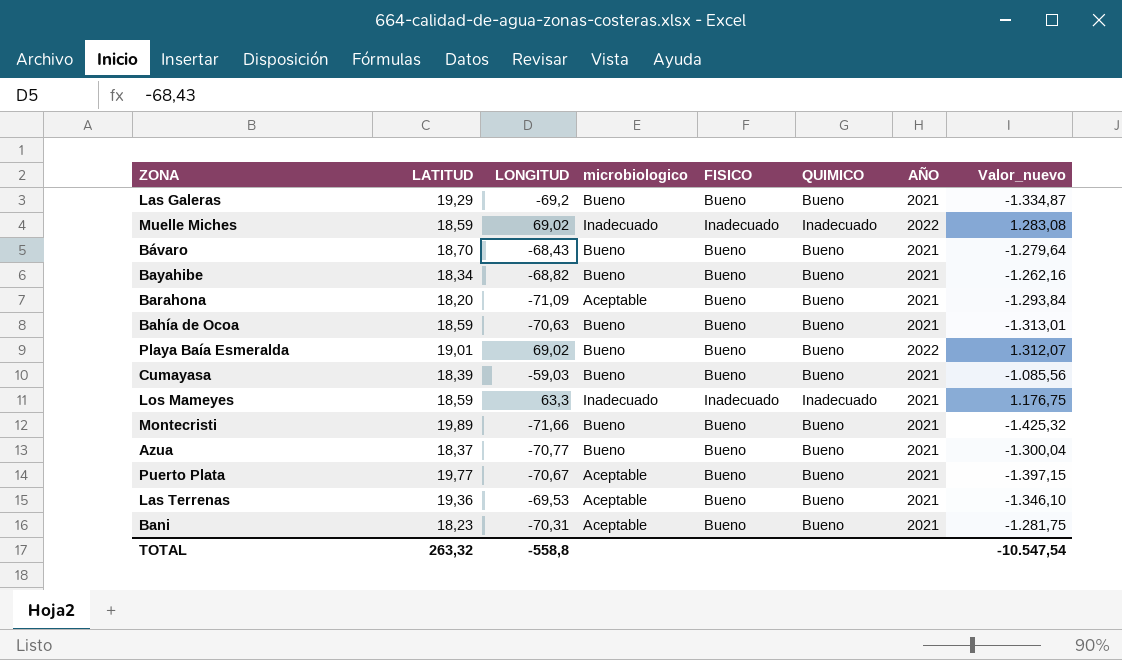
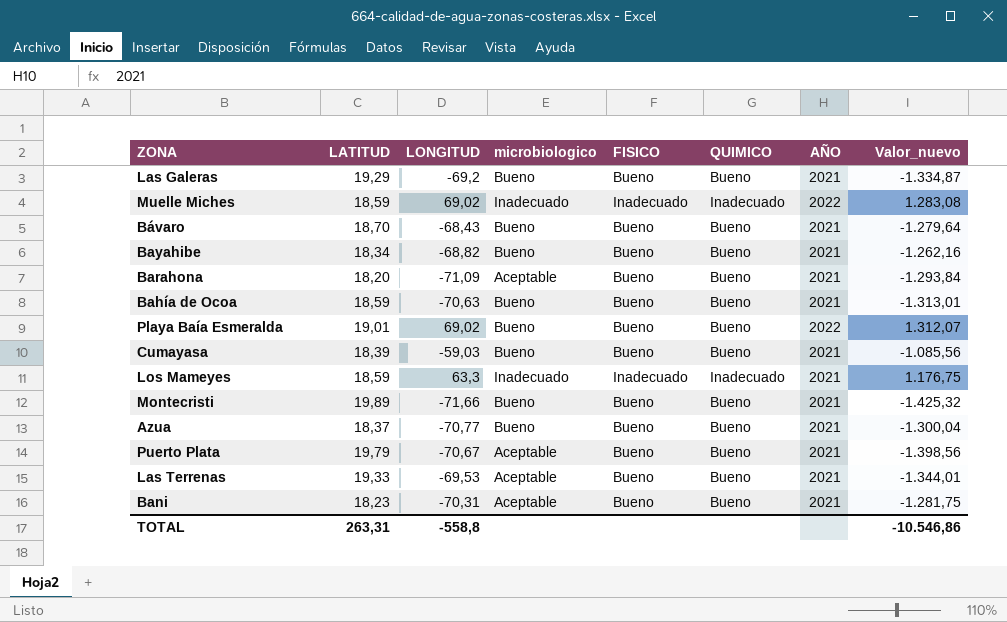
Puerto Plata | LATITUD: 19,77 -> 19,79
Puerto Plata | Valor_nuevo: -1.397,15 -> -1.398,56
Las Terrenas | LATITUD: 19,36 -> 19,33
Las Terrenas | Valor_nuevo: -1.346,10 -> -1.344,01
TOTAL | LATITUD: 263,32 -> 263,31
TOTAL | Valor_nuevo: -10.547,54 -> -10.546,86

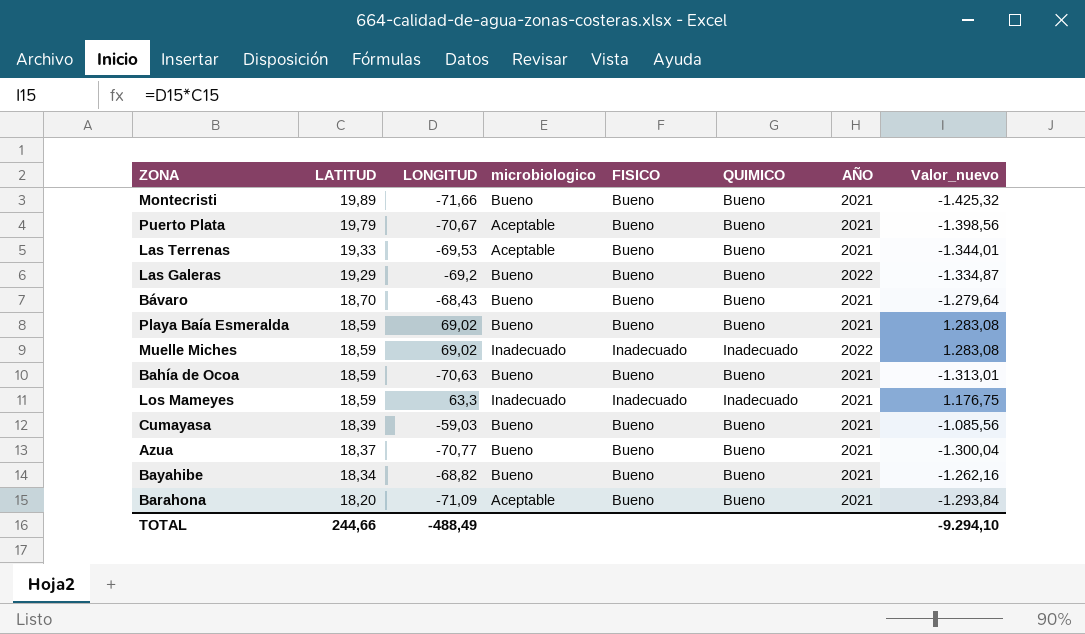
row order: none -> LATITUD descending
row Bani: 18,23 | -70,31 | Aceptable | Bueno | Bueno | 2021 | -1.281,75 -> none
Las Galeras | AÑO: 2021 -> 2022
Playa Baía Esmeralda | LATITUD: 19,01 -> 18,59
Playa Baía Esmeralda | AÑO: 2022 -> 2021
Playa Baía Esmeralda | Valor_nuevo: 1.312,07 -> 1.283,08
TOTAL | LATITUD: 263,31 -> 244,66
TOTAL | LONGITUD: -558,8 -> -488,49
TOTAL | Valor_nuevo: -10.546,86 -> -9.294,10

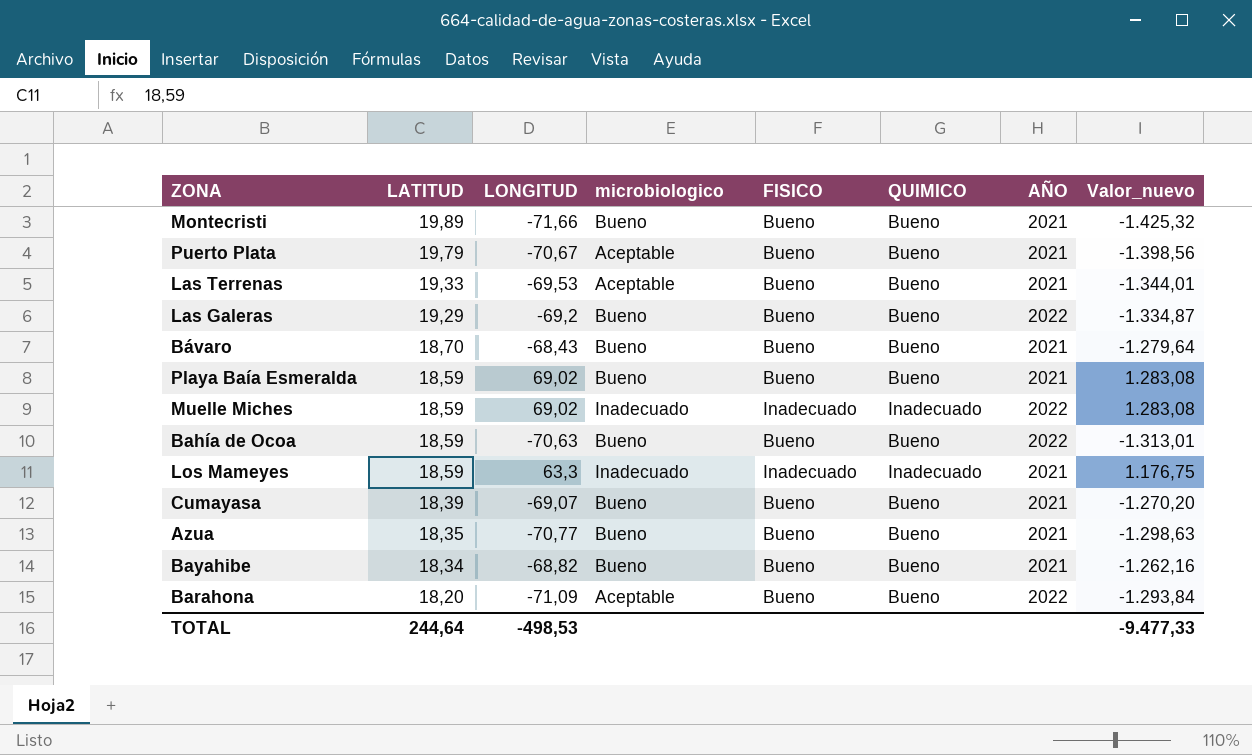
Bahía de Ocoa | AÑO: 2021 -> 2022
Cumayasa | LONGITUD: -59,03 -> -69,07
Cumayasa | Valor_nuevo: -1.085,56 -> -1.270,20
Azua | LATITUD: 18,37 -> 18,35
Azua | Valor_nuevo: -1.300,04 -> -1.298,63
Barahona | AÑO: 2021 -> 2022
TOTAL | LATITUD: 244,66 -> 244,64
TOTAL | LONGITUD: -488,49 -> -498,53
TOTAL | Valor_nuevo: -9.294,10 -> -9.477,33

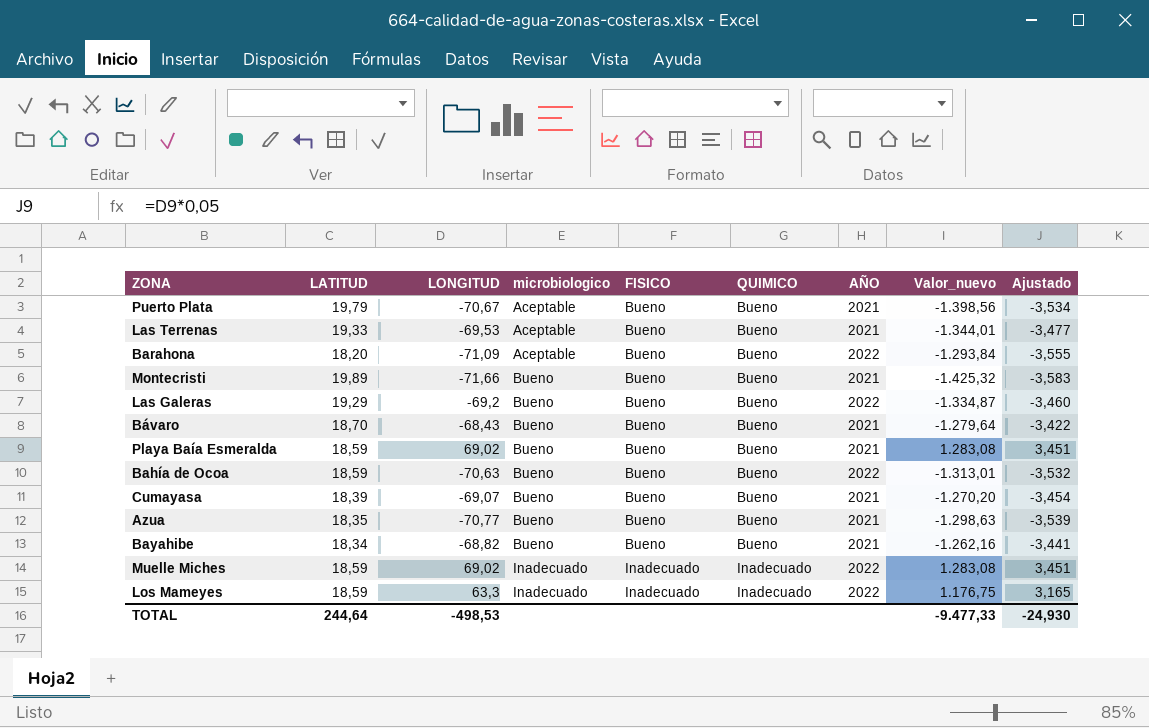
row order: LATITUD descending -> microbiologico ascending
column Ajustado | formula: none -> [LONGITUD] * 0,05
Los Mameyes | AÑO: 2021 -> 2022

